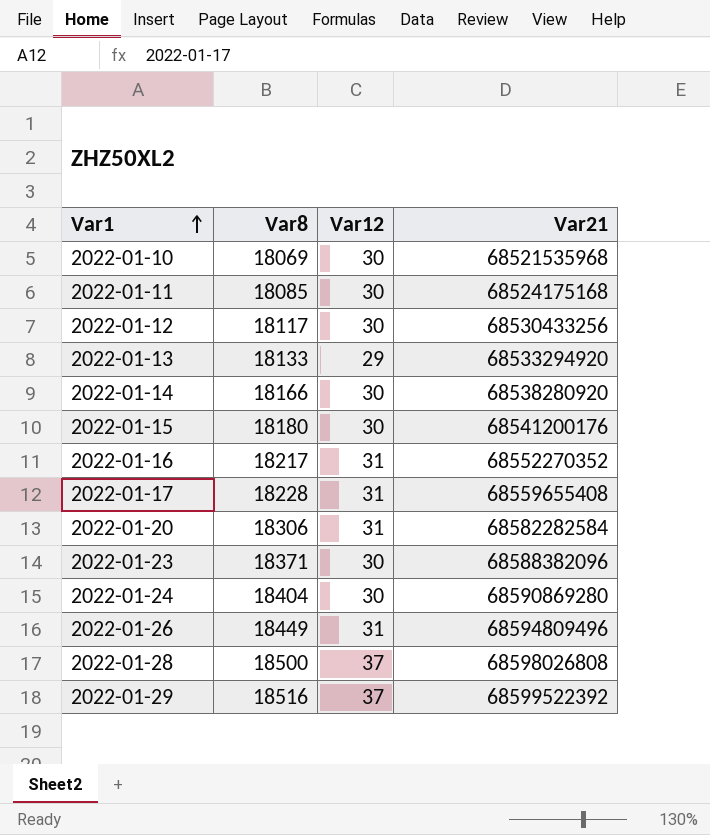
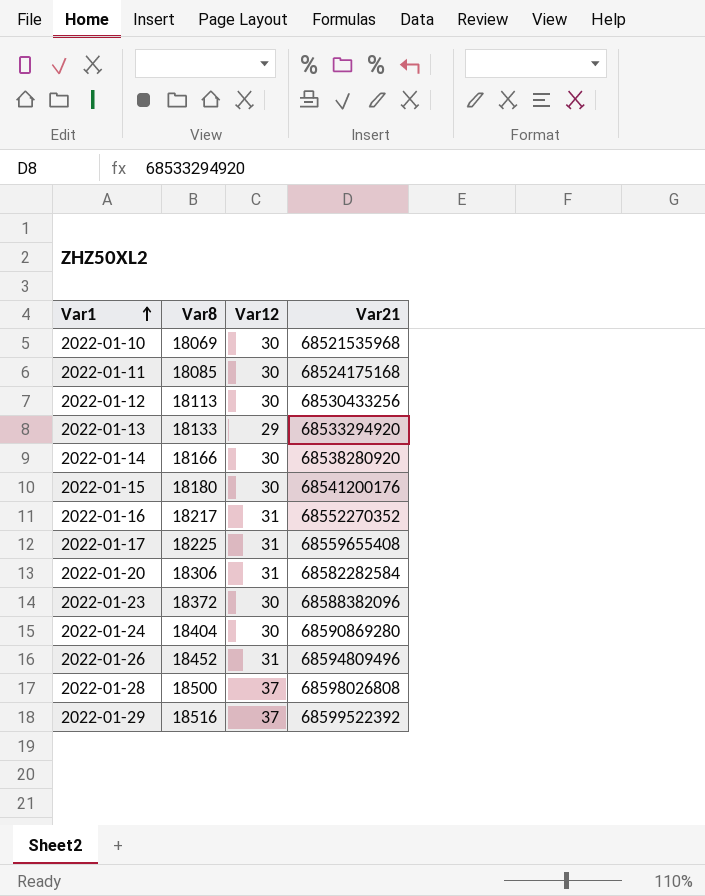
2022-01-12 | Var8: 18117 -> 18113
2022-01-17 | Var8: 18228 -> 18225
2022-01-23 | Var8: 18371 -> 18372
2022-01-26 | Var8: 18449 -> 18452

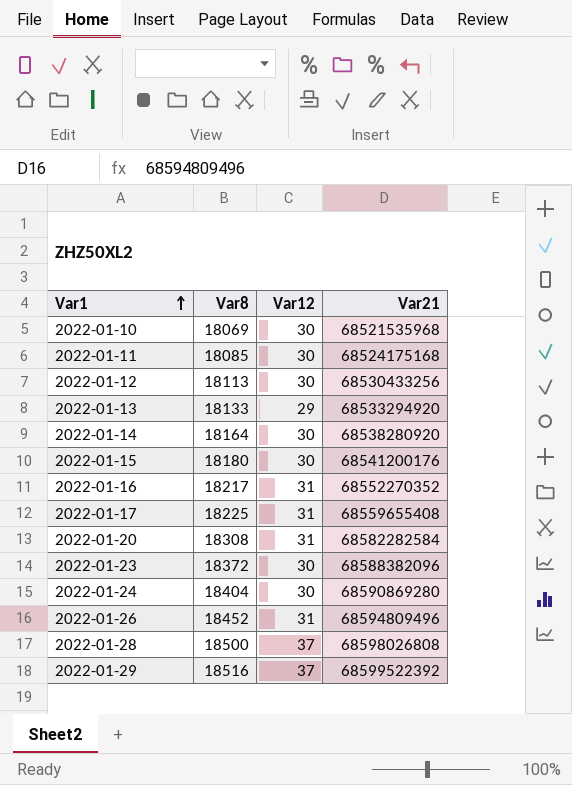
2022-01-14 | Var8: 18166 -> 18164
2022-01-20 | Var8: 18306 -> 18308

